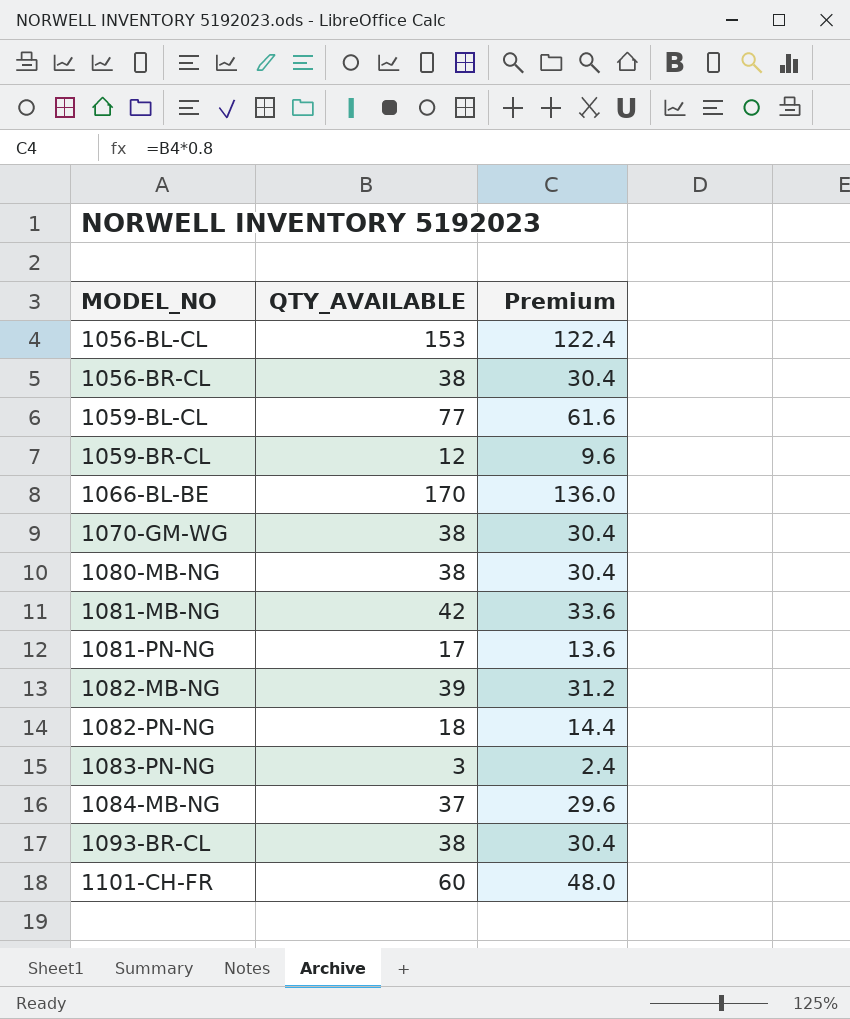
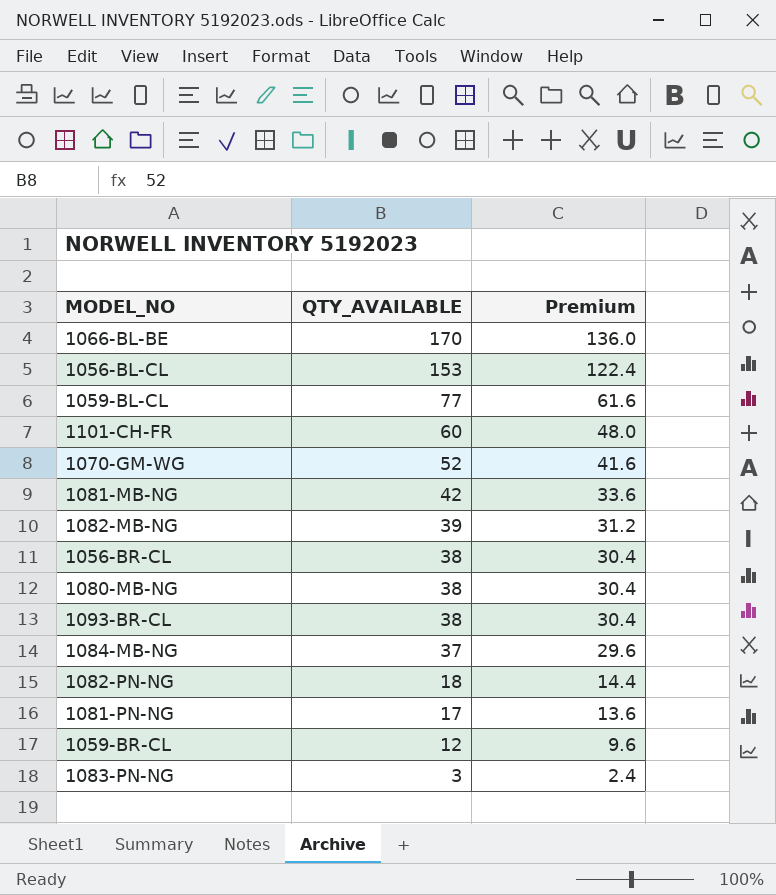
row order: MODEL_NO ascending -> QTY_AVAILABLE descending
1070-GM-WG | QTY_AVAILABLE: 38 -> 52
1070-GM-WG | Premium: 30.4 -> 41.6

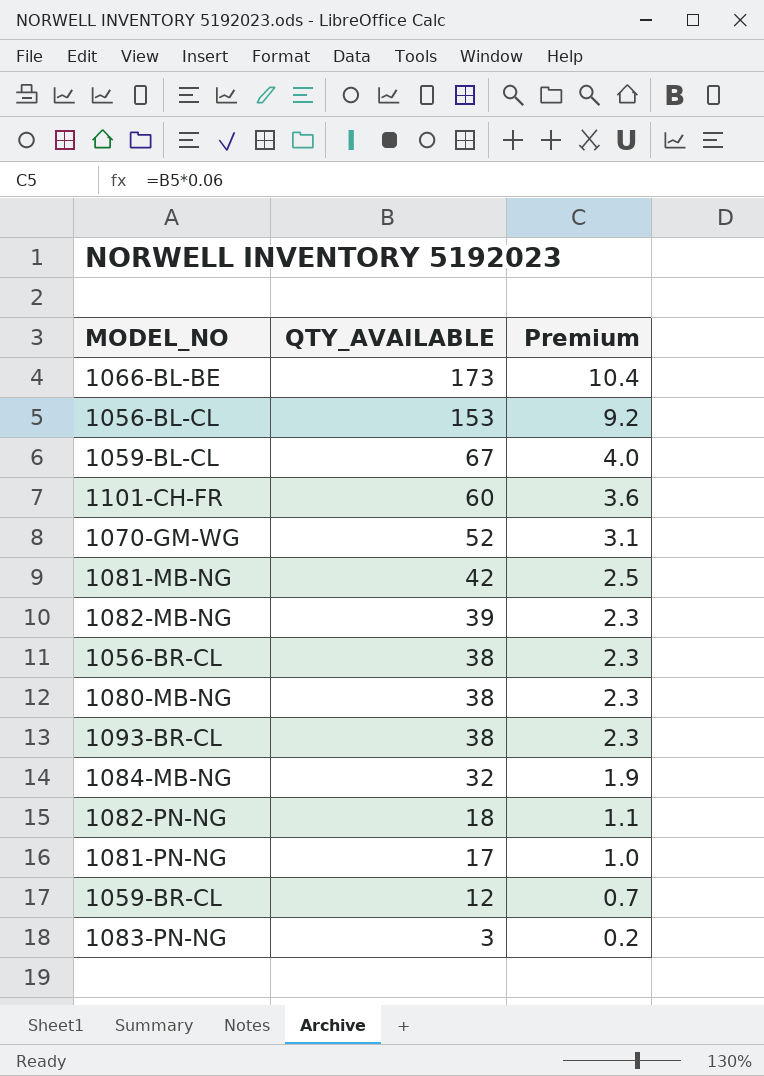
column Premium | formula: [QTY_AVAILABLE] * 0.8 -> [QTY_AVAILABLE] * 0.06
1066-BL-BE | QTY_AVAILABLE: 170 -> 173
1059-BL-CL | QTY_AVAILABLE: 77 -> 67
1084-MB-NG | QTY_AVAILABLE: 37 -> 32

